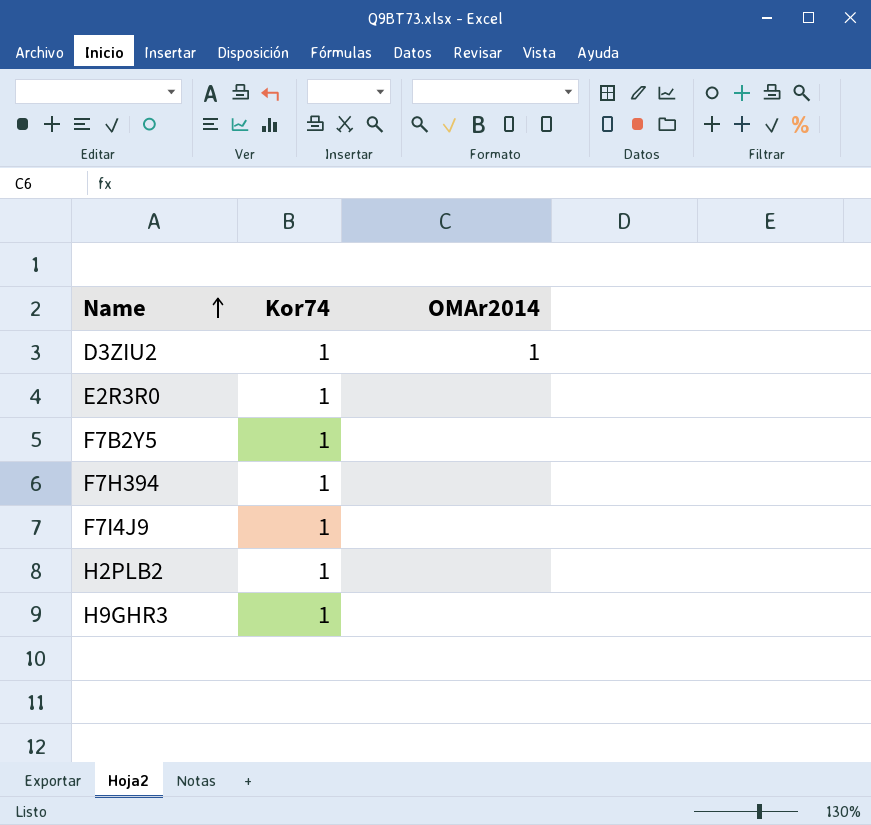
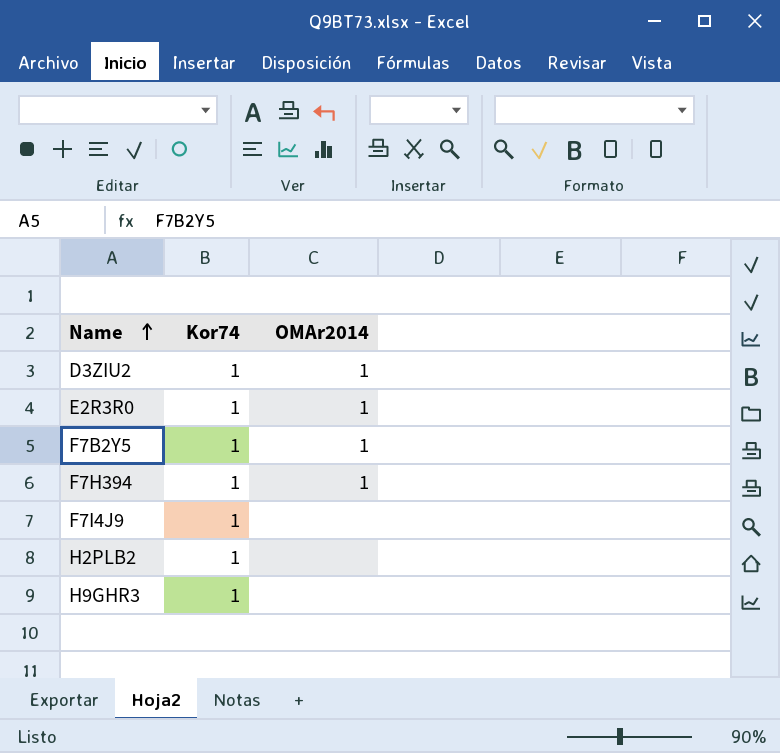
E2R3R0 | OMAr2014: none -> 1
F7B2Y5 | OMAr2014: none -> 1
F7H394 | OMAr2014: none -> 1

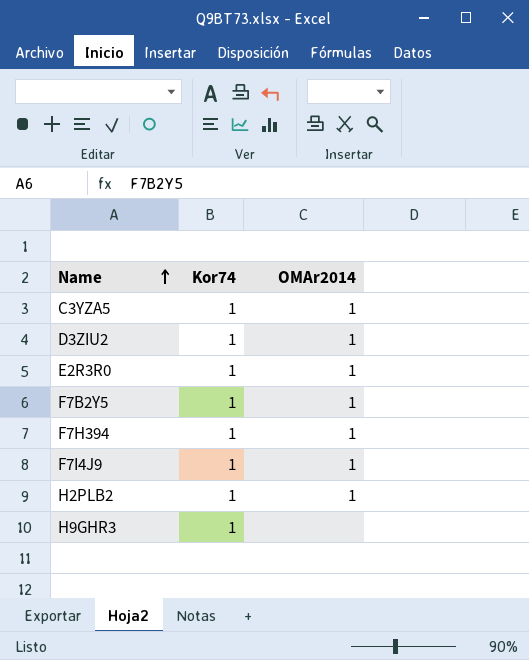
row C3YZA5: none -> 1 | 1
F7I4J9 | OMAr2014: none -> 1
H2PLB2 | OMAr2014: none -> 1

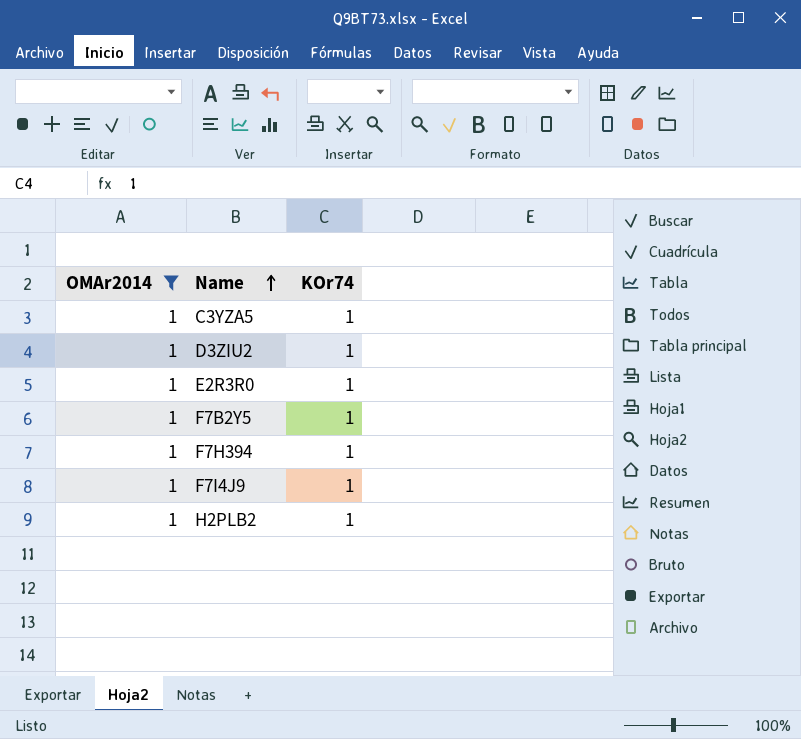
filter: none -> OMAr2014 = 1
column OMAr2014 | position: 3 -> 1
column name: Kor74 -> KOr74

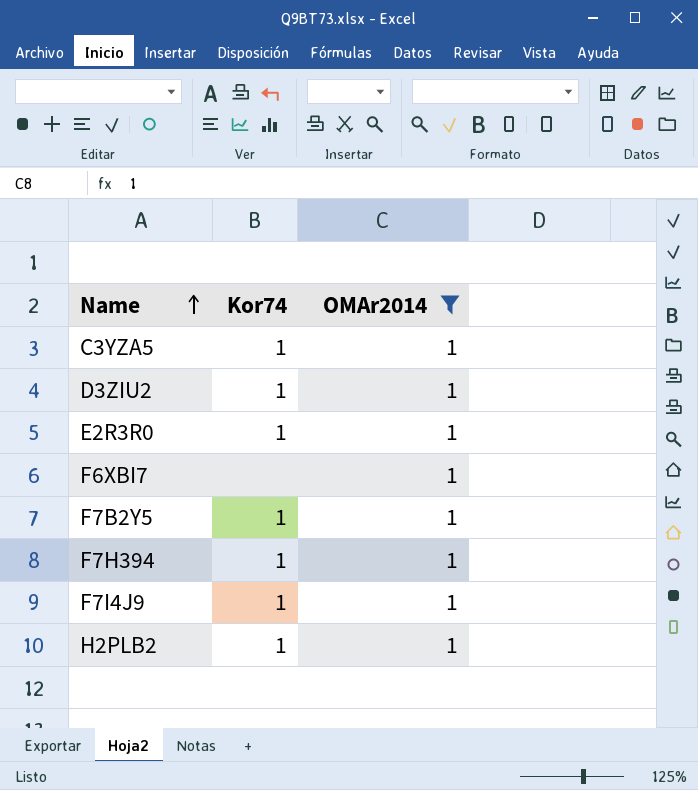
column name: KOr74 -> Kor74
column OMAr2014 | position: 1 -> 3
row F6XBI7: none -> none | 1

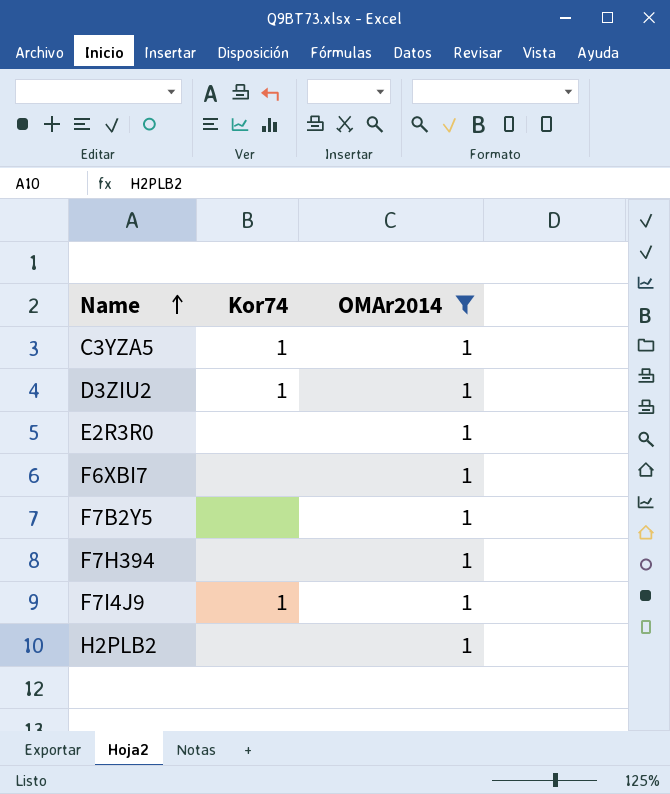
E2R3R0 | Kor74: 1 -> none
F7B2Y5 | Kor74: 1 -> none
F7H394 | Kor74: 1 -> none
H2PLB2 | Kor74: 1 -> none

